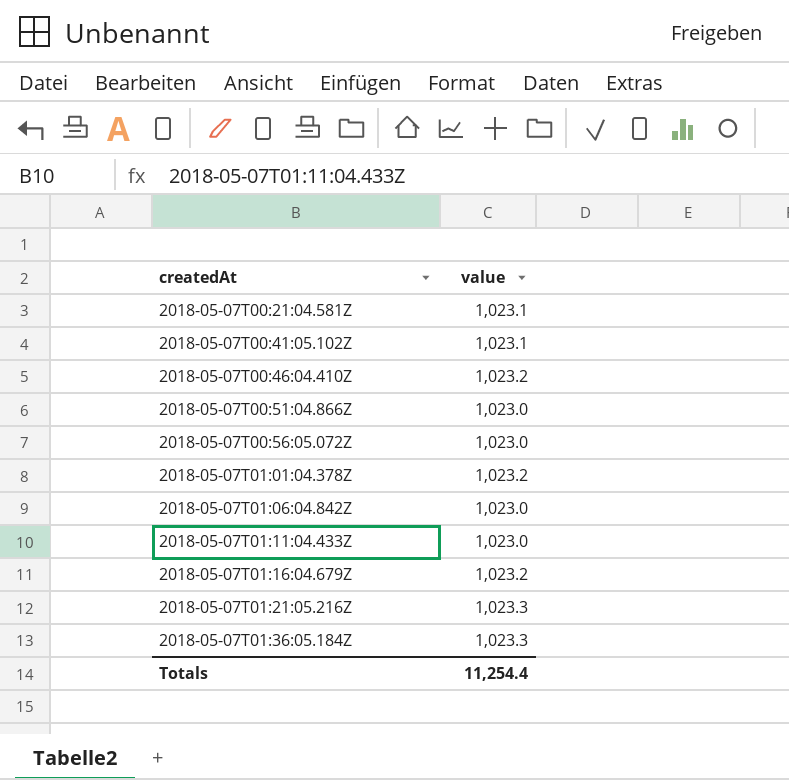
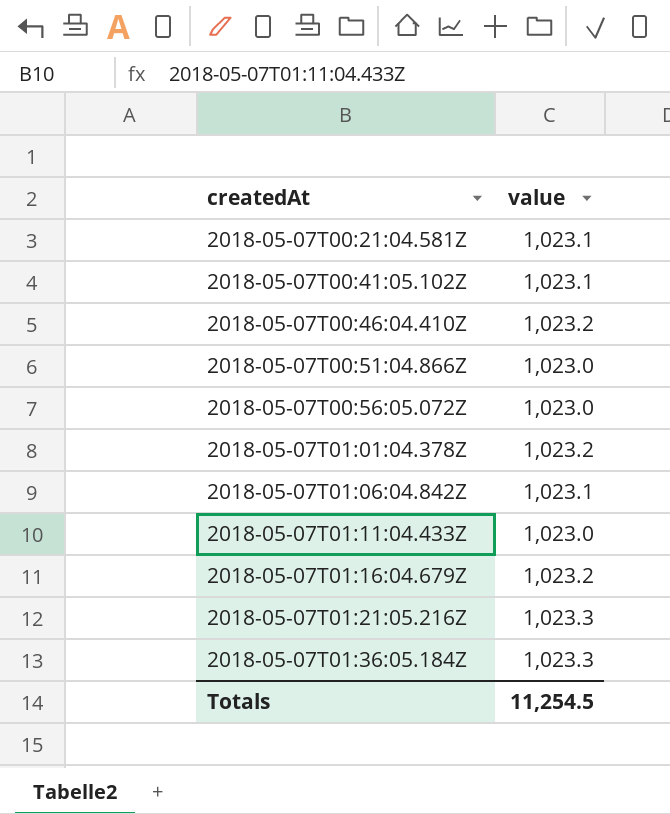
2018-05-07T01:06:04.842Z | value: 1,023.0 -> 1,023.1
Totals | value: 11,254.4 -> 11,254.5

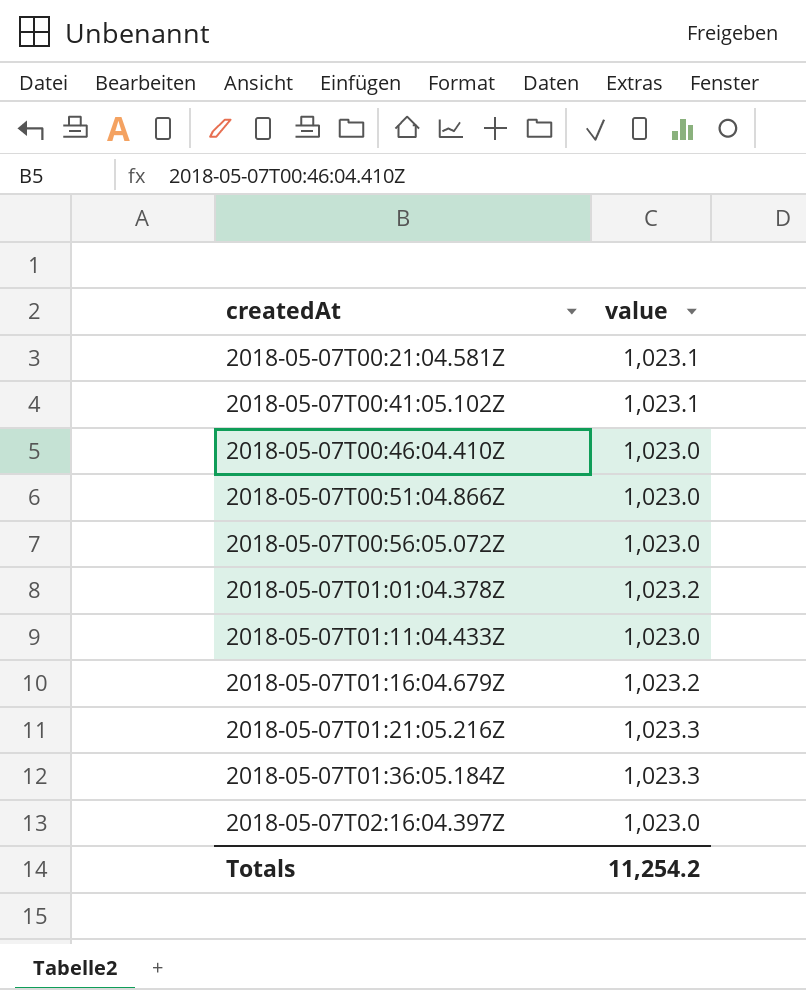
row 2018-05-07T01:06:04.842Z: 1,023.1 -> none
2018-05-07T00:46:04.410Z | value: 1,023.2 -> 1,023.0
row 2018-05-07T02:16:04.397Z: none -> 1,023.0
Totals | value: 11,254.5 -> 11,254.2

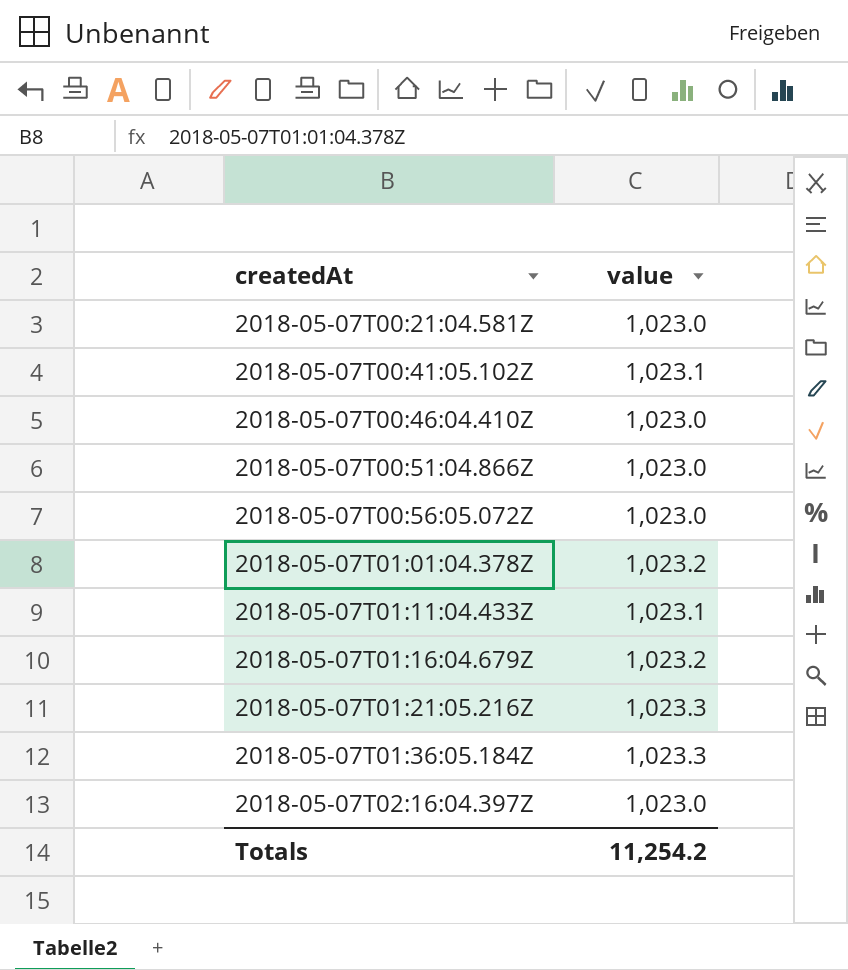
2018-05-07T00:21:04.581Z | value: 1,023.1 -> 1,023.0
2018-05-07T01:11:04.433Z | value: 1,023.0 -> 1,023.1

